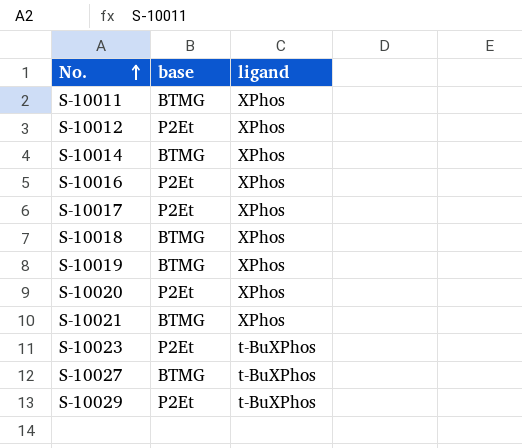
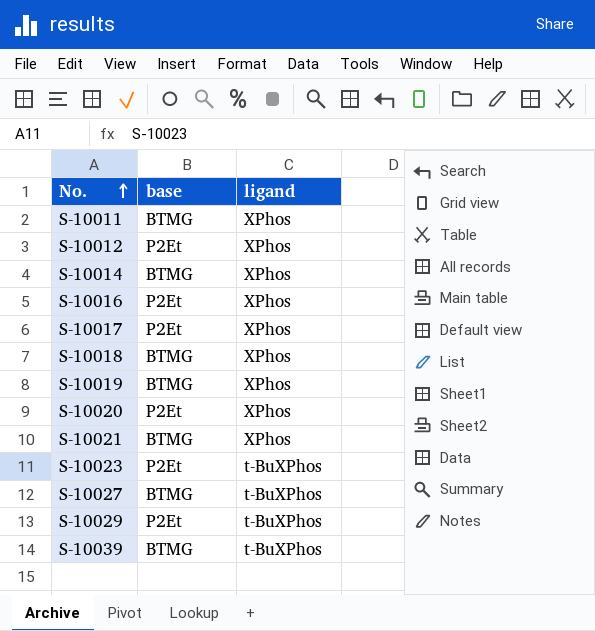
row S-10039: none -> BTMG | t-BuXPhos

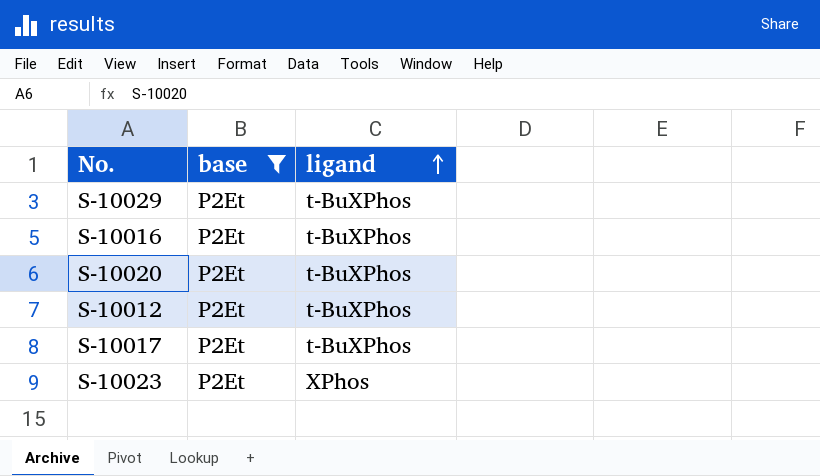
filter: none -> base = P2Et
row order: No. ascending -> ligand ascending
S-10016 | ligand: XPhos -> t-BuXPhos
S-10020 | ligand: XPhos -> t-BuXPhos
S-10012 | ligand: XPhos -> t-BuXPhos
S-10017 | ligand: XPhos -> t-BuXPhos
S-10023 | ligand: t-BuXPhos -> XPhos

